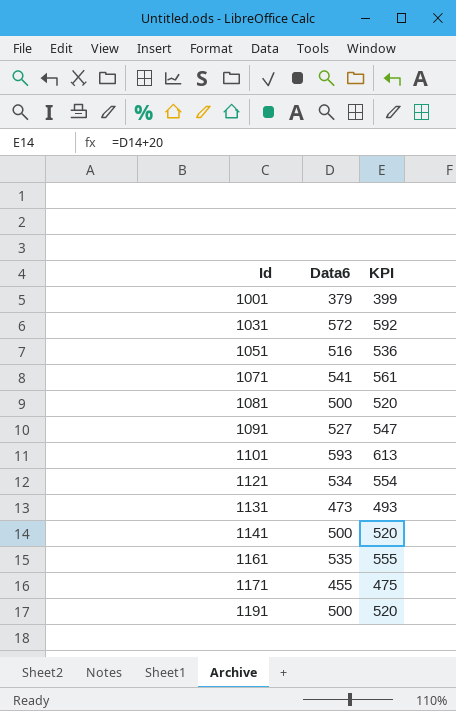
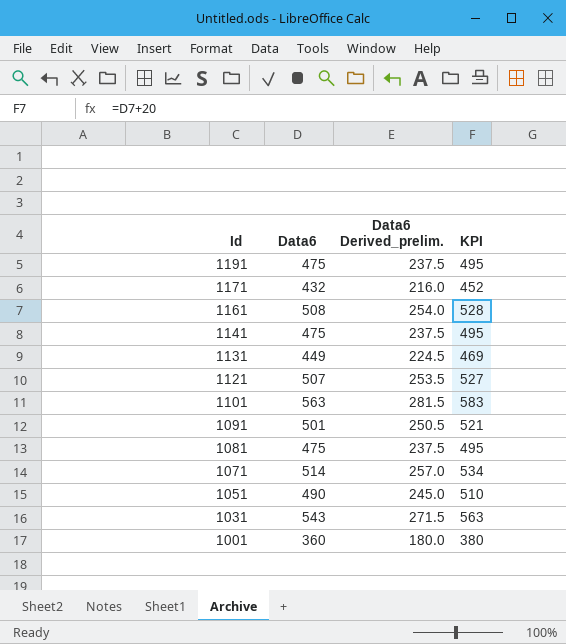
row order: Id ascending -> Id descending
column Data6 Derived_prelim. | formula: none -> [Data6] * 0.5
1191 | Data6: 500 -> 475
1191 | KPI: 520 -> 495
1171 | Data6: 455 -> 432
1171 | KPI: 475 -> 452
1161 | Data6: 535 -> 508
1161 | KPI: 555 -> 528
1141 | Data6: 500 -> 475
1141 | KPI: 520 -> 495
1131 | Data6: 473 -> 449
1131 | KPI: 493 -> 469
1121 | Data6: 534 -> 507
1121 | KPI: 554 -> 527
1101 | Data6: 593 -> 563
1101 | KPI: 613 -> 583
1091 | Data6: 527 -> 501
1091 | KPI: 547 -> 521
1081 | Data6: 500 -> 475
1081 | KPI: 520 -> 495
1071 | Data6: 541 -> 514
1071 | KPI: 561 -> 534
1051 | Data6: 516 -> 490
1051 | KPI: 536 -> 510
1031 | Data6: 572 -> 543
1031 | KPI: 592 -> 563
1001 | Data6: 379 -> 360
1001 | KPI: 399 -> 380

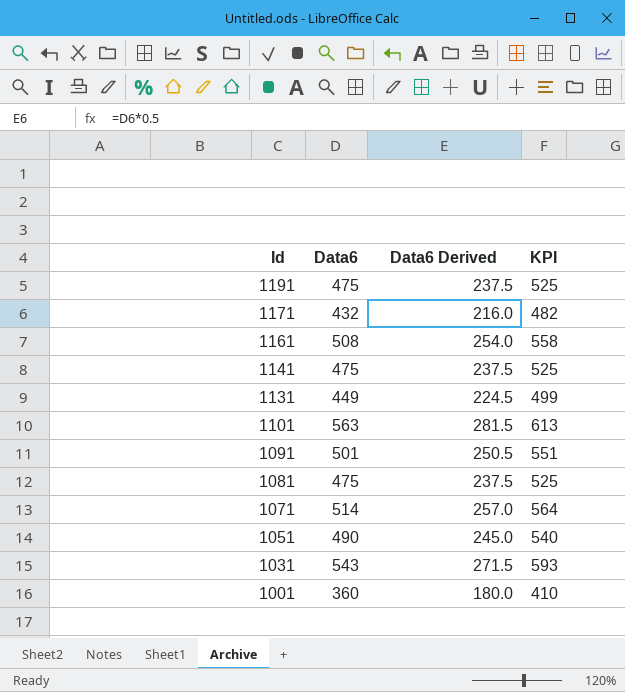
column name: Data6 Derived_prelim. -> Data6 Derived
column KPI | formula: [Data6] + 20 -> [Data6] + 50
row 1121: 507 | 253.5 | 527 -> none

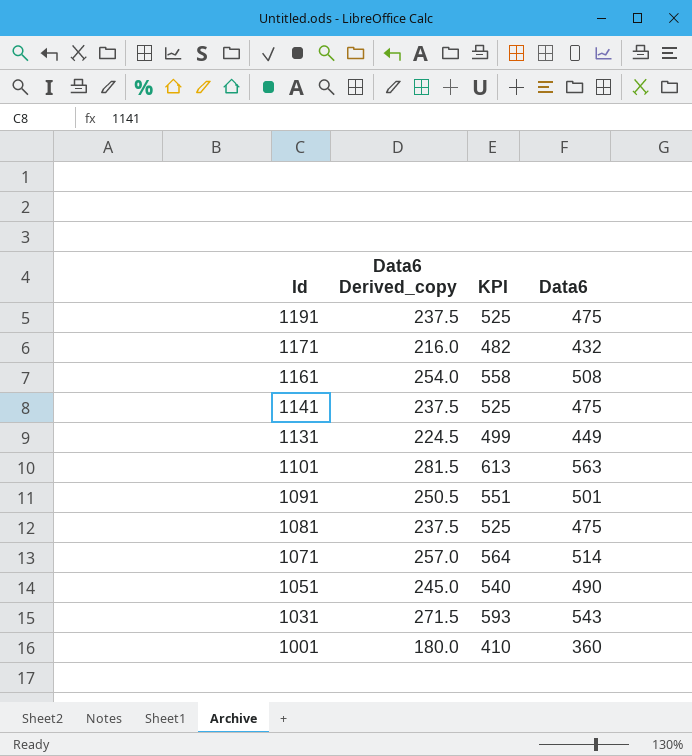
column name: Data6 Derived -> Data6 Derived_copy
column Data6 | position: 2 -> 4

